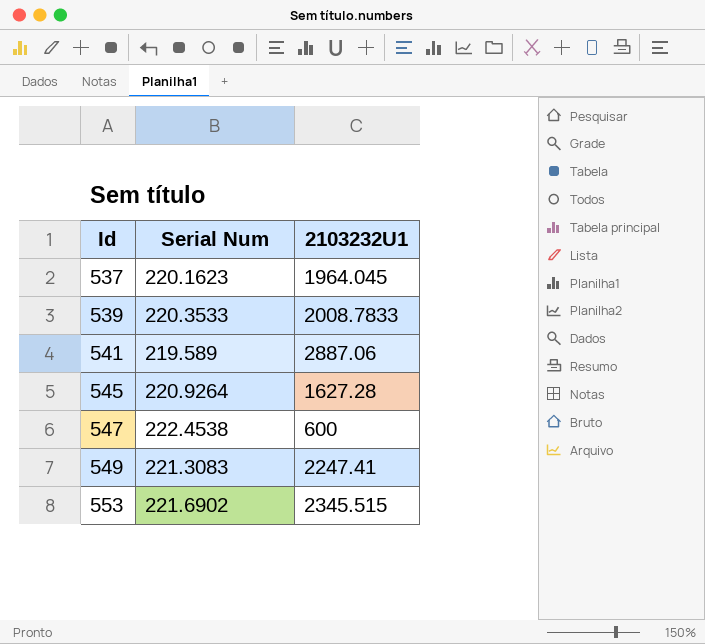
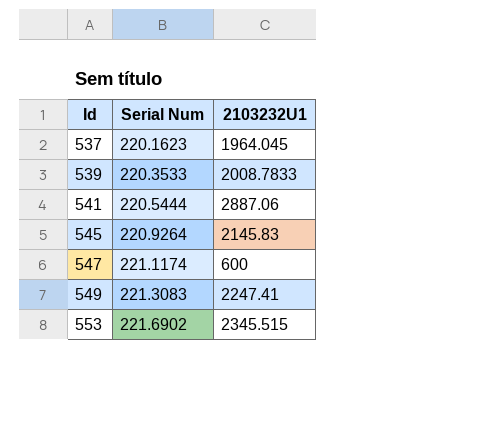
541 | Serial Num: 219.589 -> 220.5444
545 | 2103232U1: 1627.28 -> 2145.83
547 | Serial Num: 222.4538 -> 221.1174

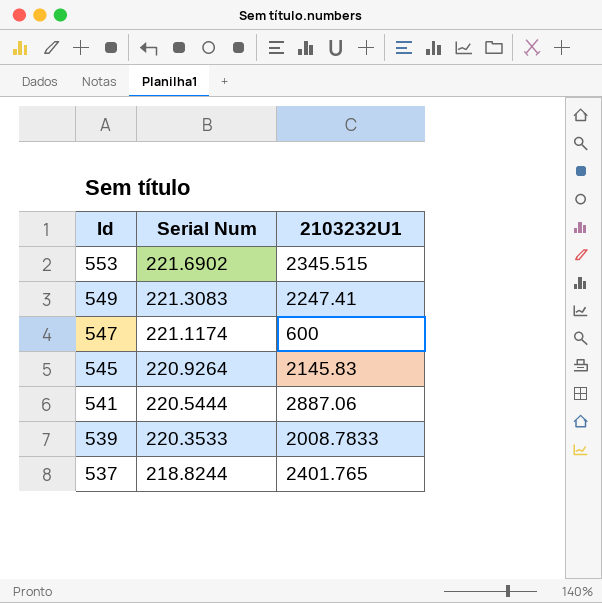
row order: Id ascending -> Id descending
537 | Serial Num: 220.1623 -> 218.8244
537 | 2103232U1: 1964.045 -> 2401.765

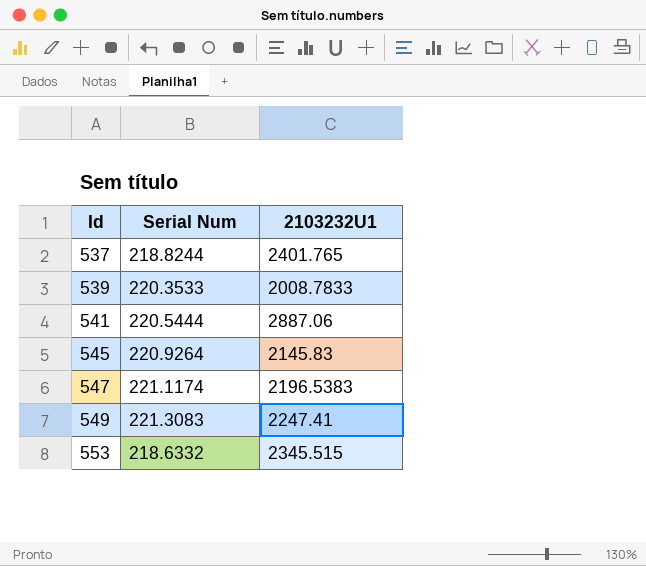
row order: Id descending -> Id ascending
547 | 2103232U1: 600 -> 2196.5383
553 | Serial Num: 221.6902 -> 218.6332

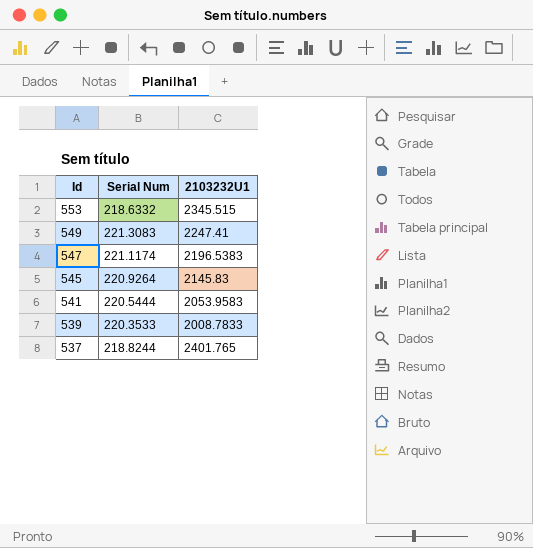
row order: Id ascending -> Id descending
541 | 2103232U1: 2887.06 -> 2053.9583

